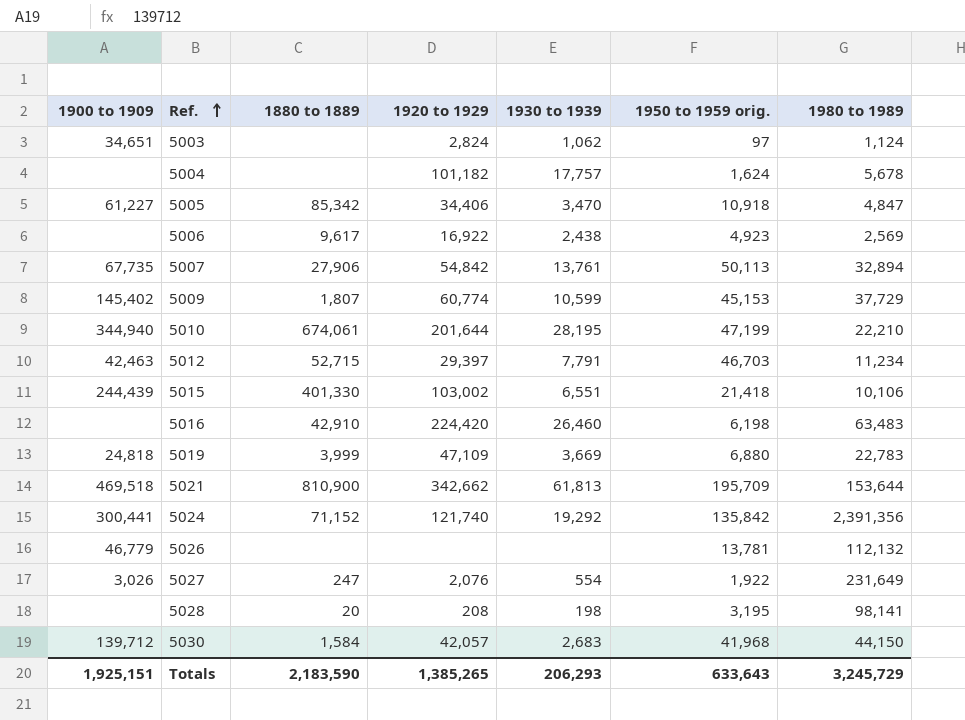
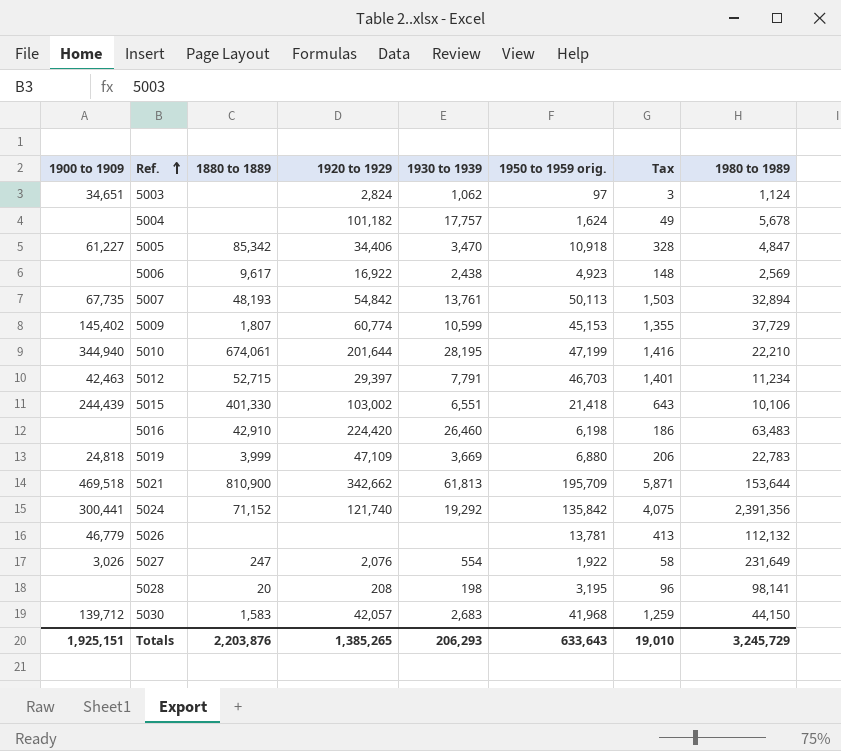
column Tax | formula: none -> [1950 to 1959 orig.] * 0.03
5007 | 1880 to 1889: 27,906 -> 48,193
5030 | 1880 to 1889: 1,584 -> 1,583
Totals | 1880 to 1889: 2,183,590 -> 2,203,876

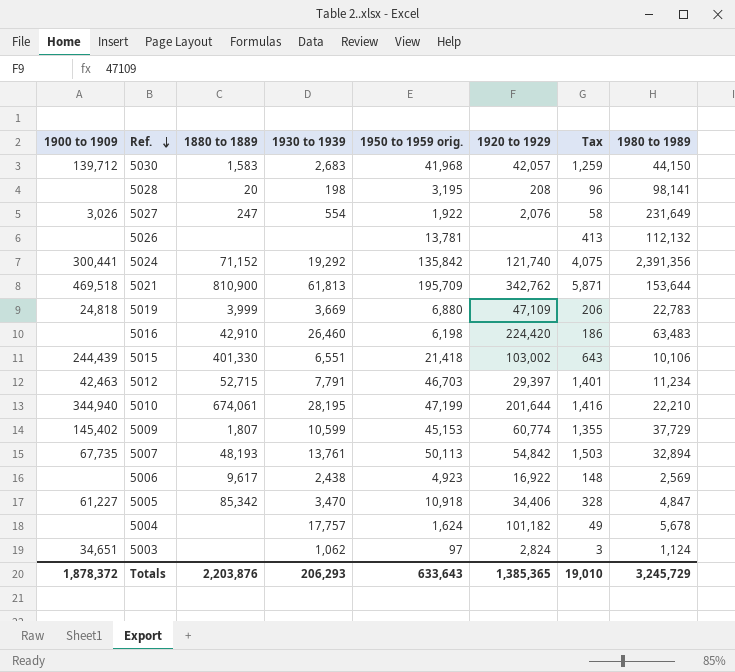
row order: Ref. ascending -> Ref. descending
column 1920 to 1929 | position: 4 -> 6
5026 | 1900 to 1909: 46,779 -> none
5021 | 1920 to 1929: 342,662 -> 342,762
Totals | 1900 to 1909: 1,925,151 -> 1,878,372
Totals | 1920 to 1929: 1,385,265 -> 1,385,365

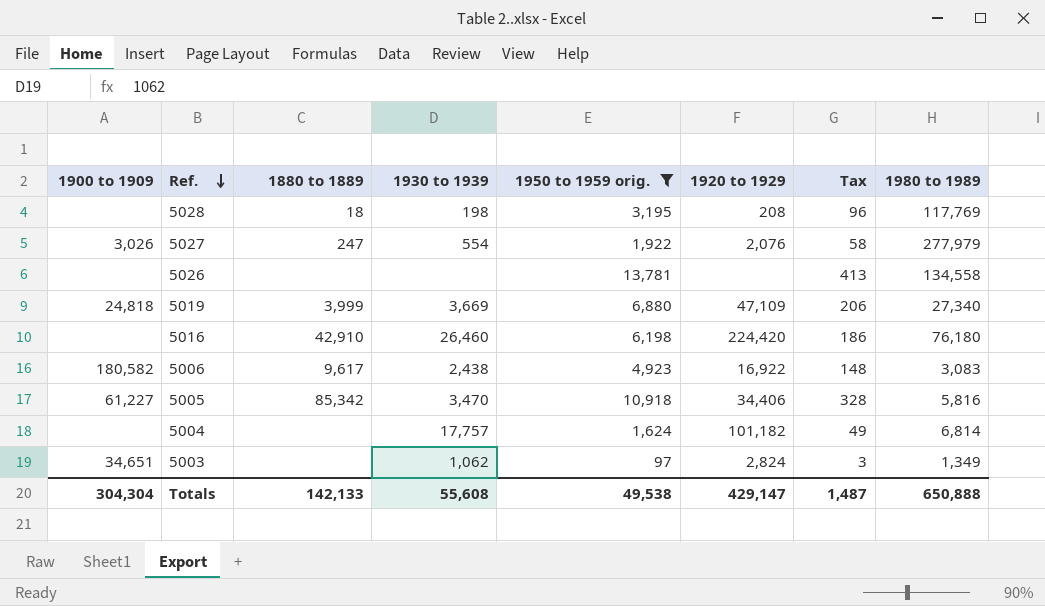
filter: none -> 1950 to 1959 orig. <= 13,781
5028 | 1880 to 1889: 20 -> 18
5028 | 1980 to 1989: 98,141 -> 117,769
5027 | 1980 to 1989: 231,649 -> 277,979
5026 | 1980 to 1989: 112,132 -> 134,558
5019 | 1980 to 1989: 22,783 -> 27,340
5016 | 1980 to 1989: 63,483 -> 76,180
5006 | 1900 to 1909: none -> 180,582
5006 | 1980 to 1989: 2,569 -> 3,083
5005 | 1980 to 1989: 4,847 -> 5,816
5004 | 1980 to 1989: 5,678 -> 6,814
5003 | 1980 to 1989: 1,124 -> 1,349
Totals | 1900 to 1909: 1,878,372 -> 304,304
Totals | 1880 to 1889: 2,203,876 -> 142,133
Totals | 1930 to 1939: 206,293 -> 55,608
Totals | 1950 to 1959 orig.: 633,643 -> 49,538
Totals | 1920 to 1929: 1,385,365 -> 429,147
Totals | Tax: 19,010 -> 1,487
Totals | 1980 to 1989: 3,245,729 -> 650,888

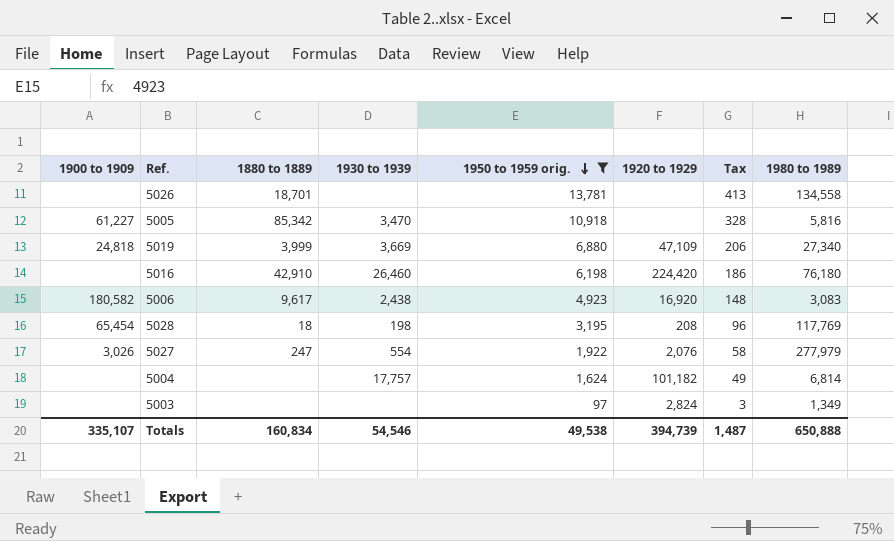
row order: Ref. descending -> 1950 to 1959 orig. descending
5026 | 1880 to 1889: none -> 18,701
5005 | 1920 to 1929: 34,406 -> none
5006 | 1920 to 1929: 16,922 -> 16,920
5028 | 1900 to 1909: none -> 65,454
5003 | 1900 to 1909: 34,651 -> none
5003 | 1930 to 1939: 1,062 -> none
Totals | 1900 to 1909: 304,304 -> 335,107
Totals | 1880 to 1889: 142,133 -> 160,834
Totals | 1930 to 1939: 55,608 -> 54,546
Totals | 1920 to 1929: 429,147 -> 394,739

